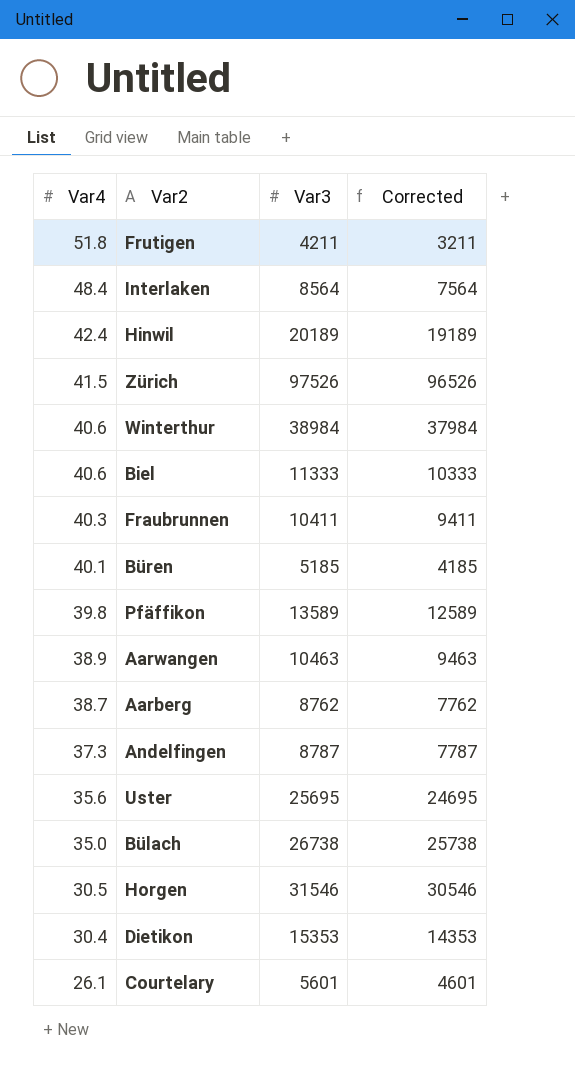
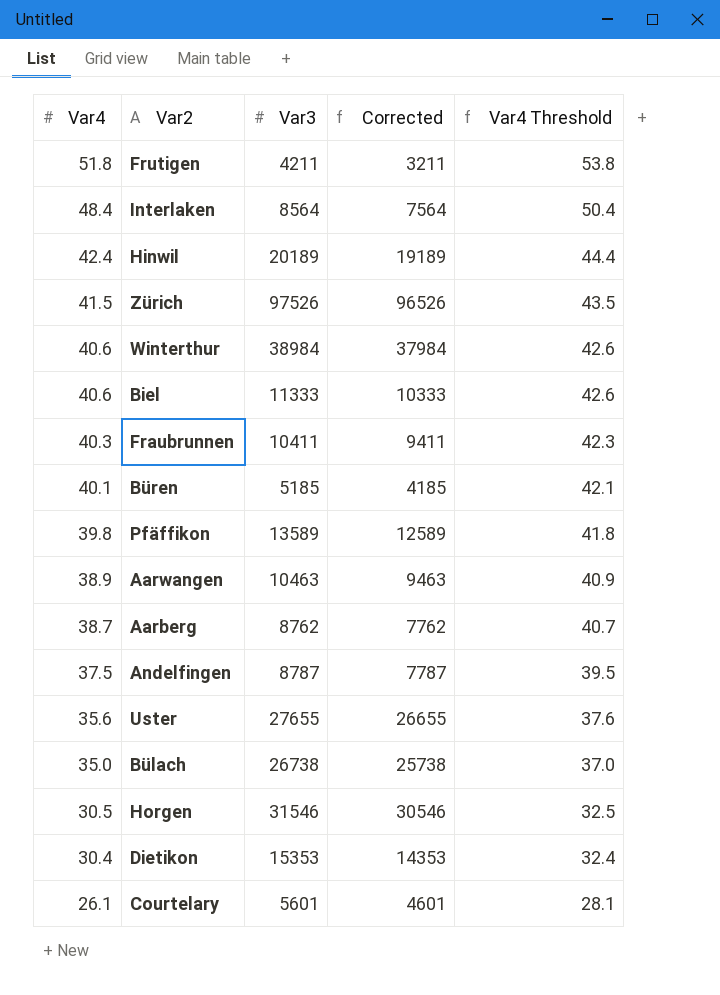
column Var4 Threshold | formula: none -> [Var4] + 2
Andelfingen | Var4: 37.3 -> 37.5
Uster | Var3: 25695 -> 27655
Uster | Corrected: 24695 -> 26655

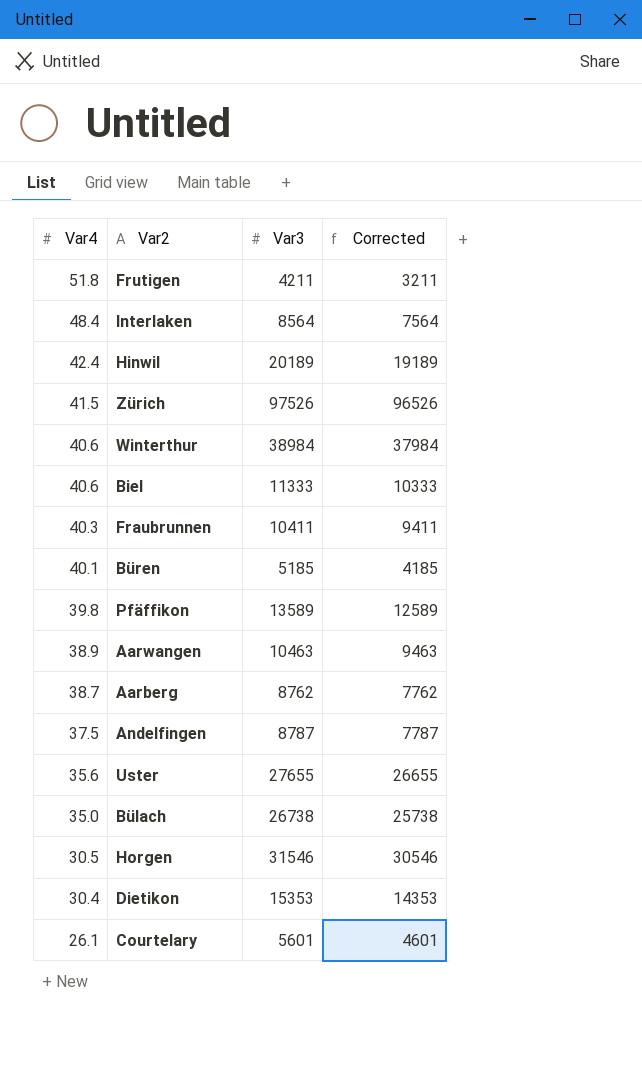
column Var4 Threshold | formula: [Var4] + 2 -> none

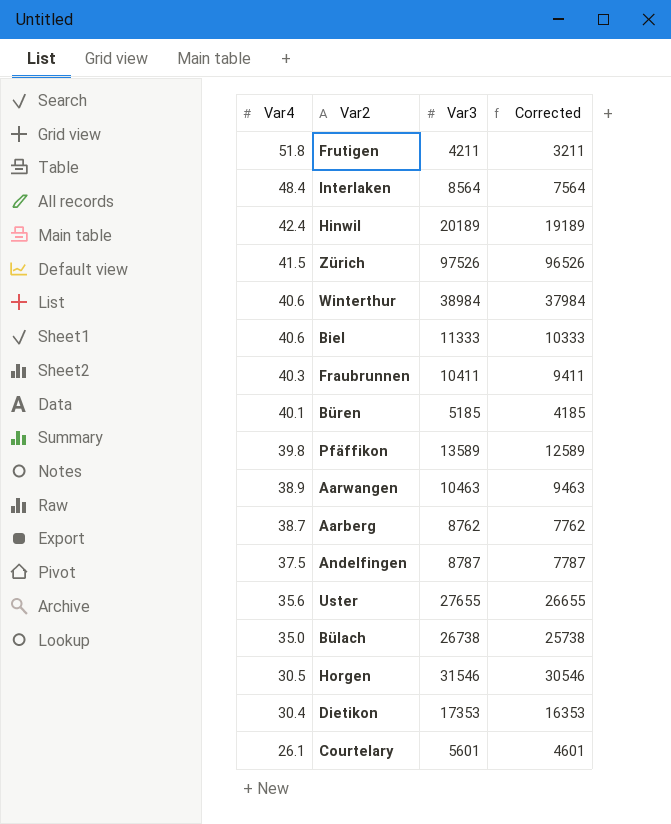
Dietikon | Var3: 15353 -> 17353
Dietikon | Corrected: 14353 -> 16353

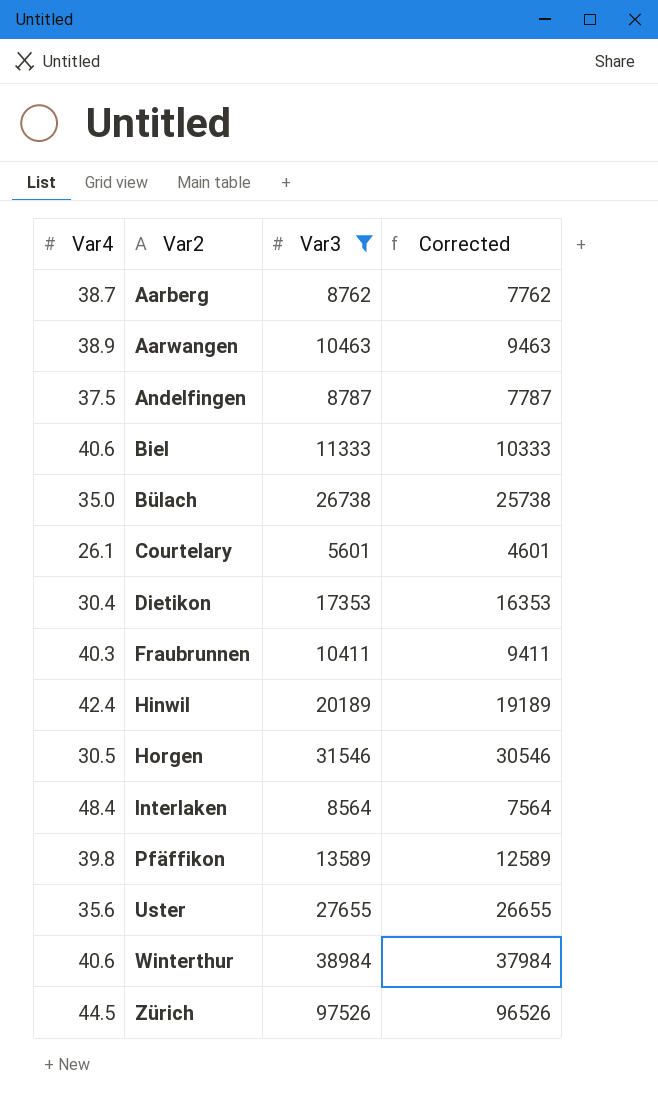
filter: none -> Var3 >= 5601
row order: Var4 descending -> Var2 ascending
Zürich | Var4: 41.5 -> 44.5

